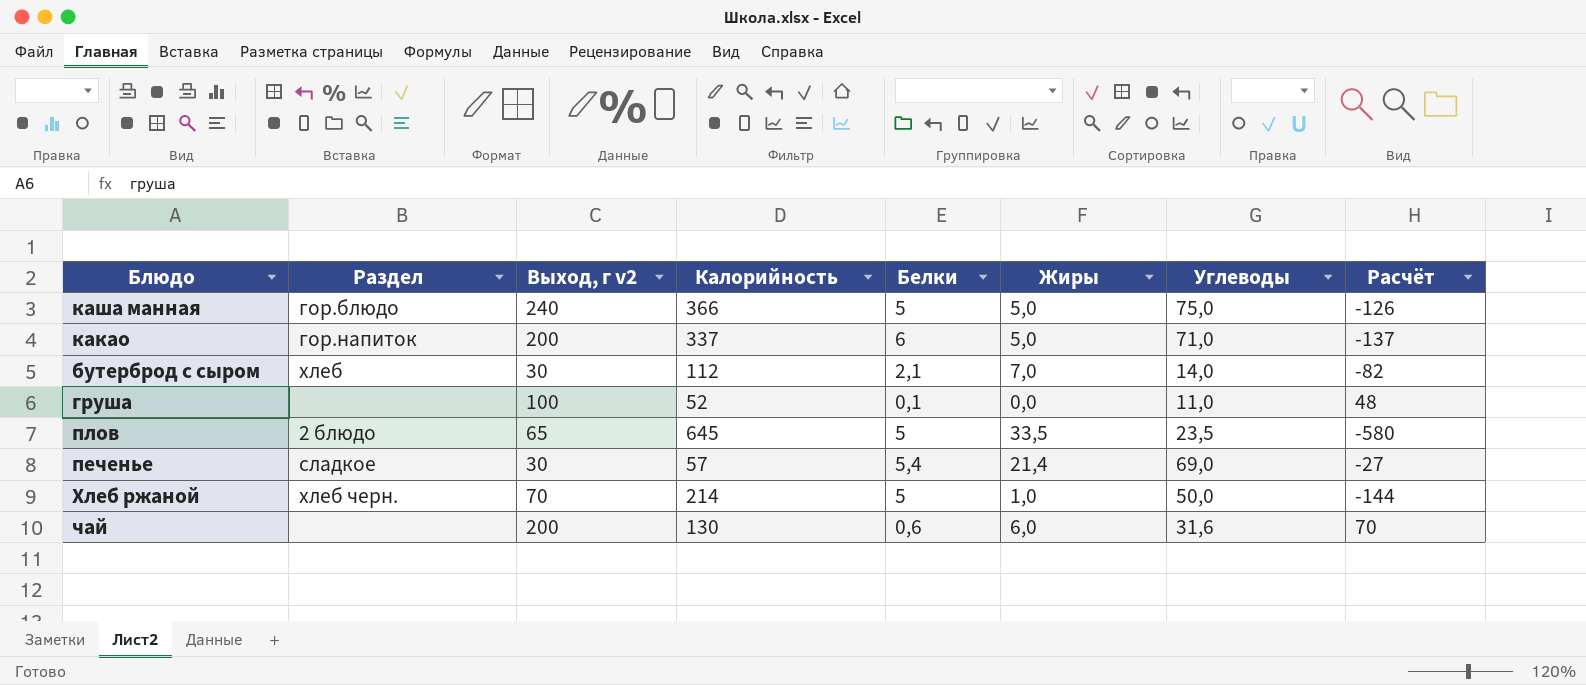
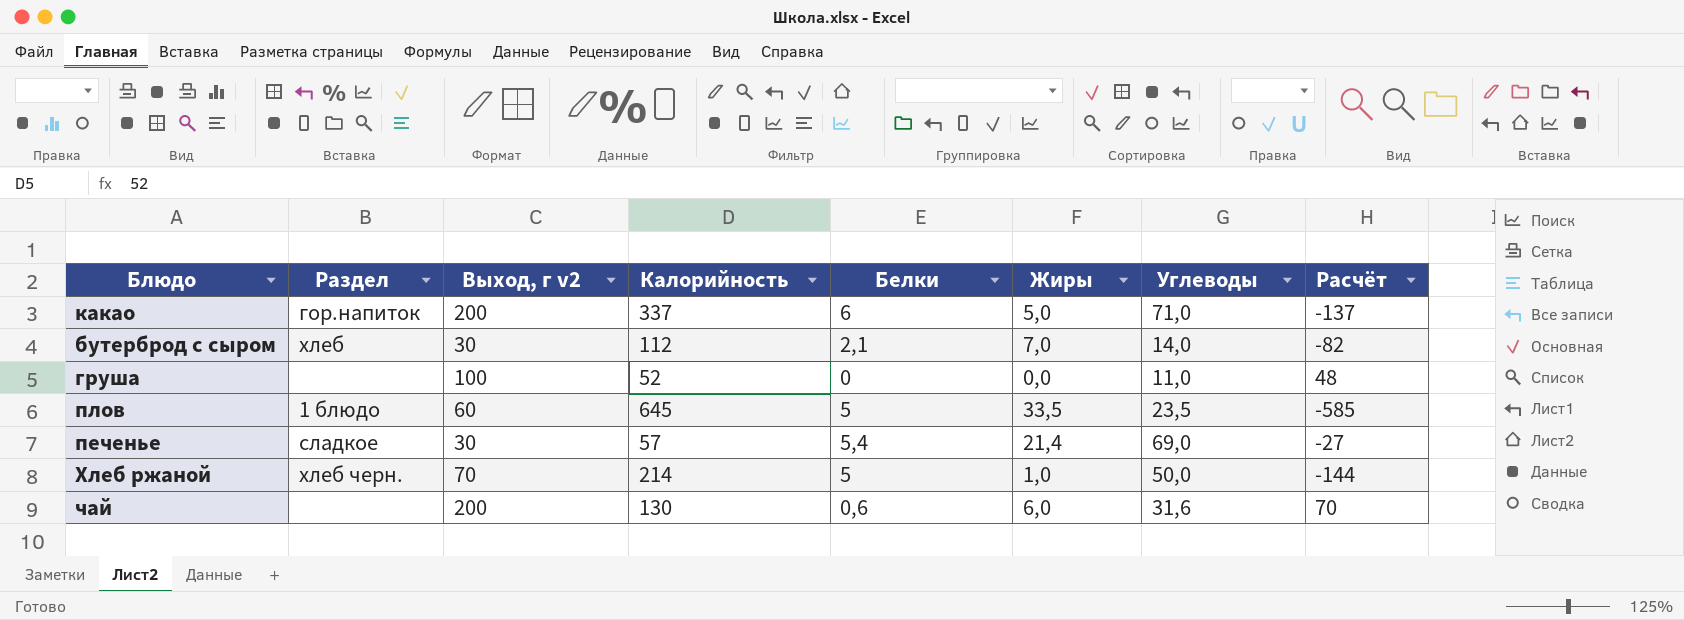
row каша манная: гор.блюдо | 240 | 366 | 5 | 5,0 | 75,0 | -126 -> none
груша | Белки: 0,1 -> 0
плов | Раздел: 2 блюдо -> 1 блюдо
плов | Выход, г v2: 65 -> 60
плов | Расчёт: -580 -> -585

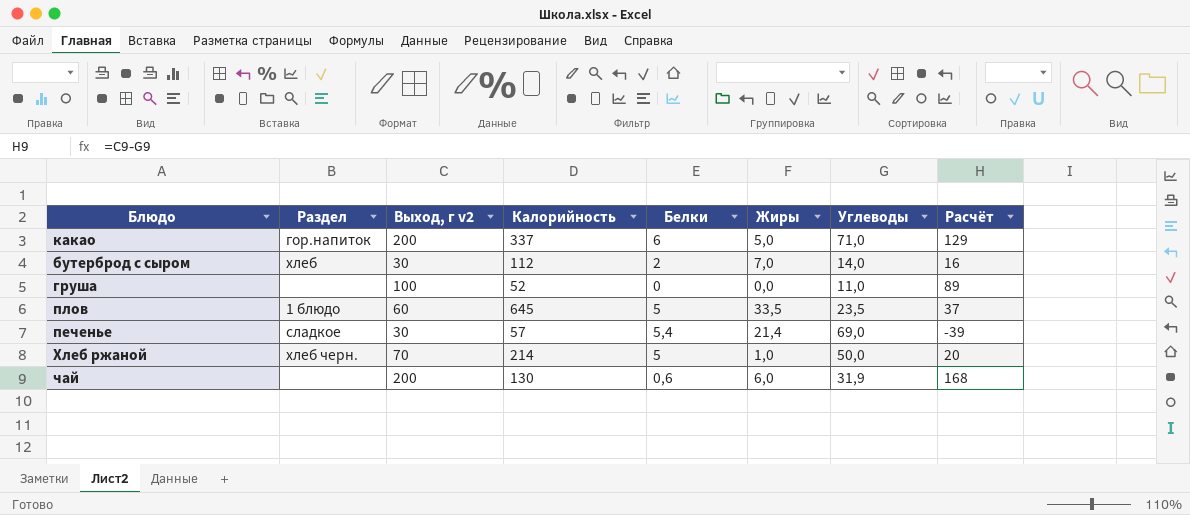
column Расчёт | formula: [Выход, г v2] - [Калорийность] -> [Выход, г v2] - [Углеводы]
бутерброд с сыром | Белки: 2,1 -> 2
чай | Углеводы: 31,6 -> 31,9

